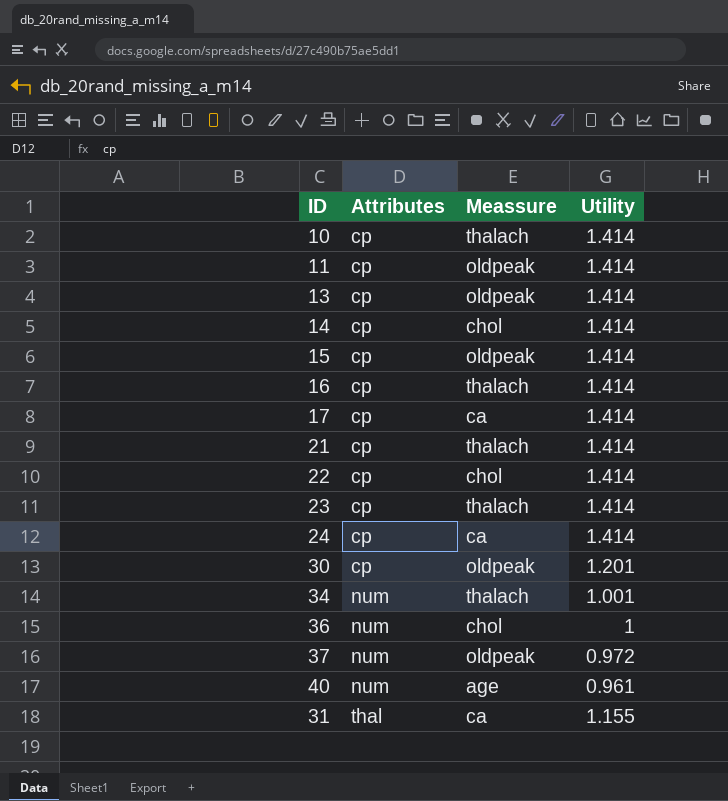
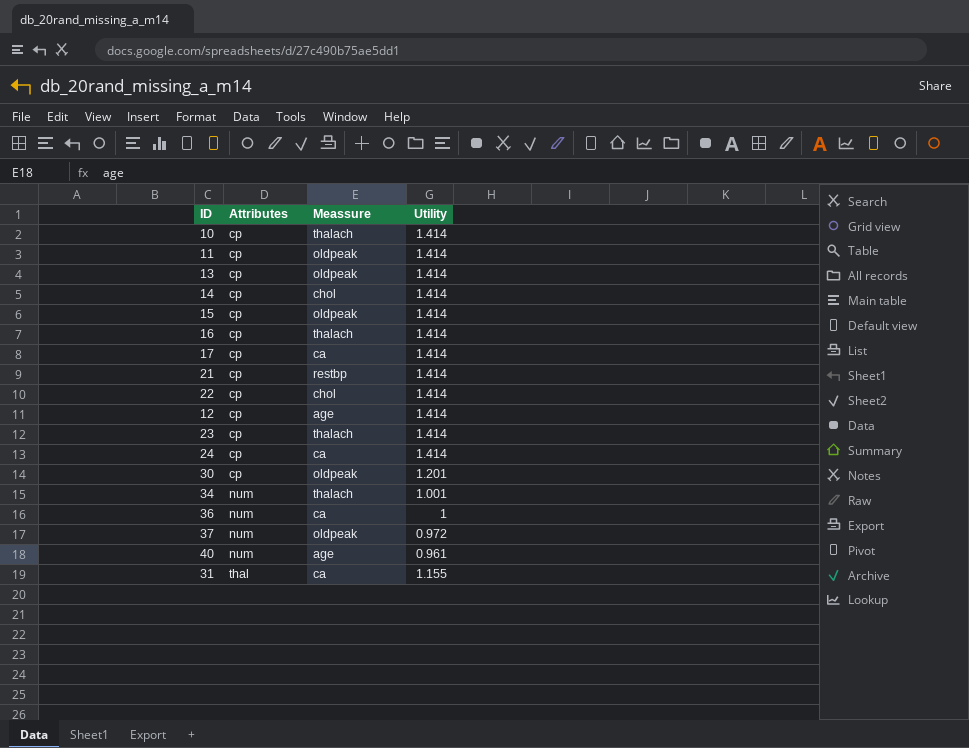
21 | Meassure: thalach -> restbp
row 12: none -> cp | age | 1.414
36 | Meassure: chol -> ca

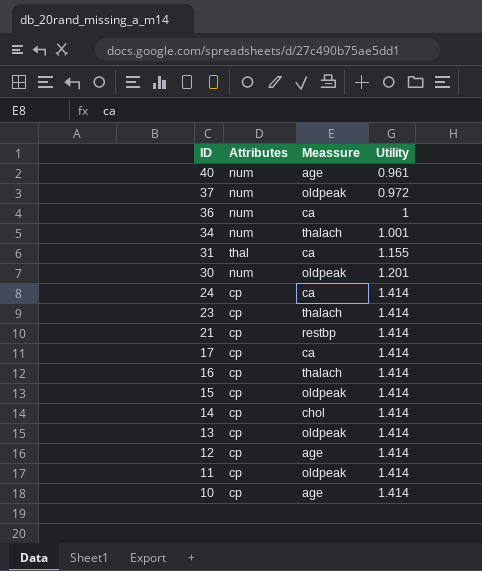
row order: Attributes ascending -> ID descending
row 22: cp | chol | 1.414 -> none
30 | Attributes: cp -> num
10 | Meassure: thalach -> age

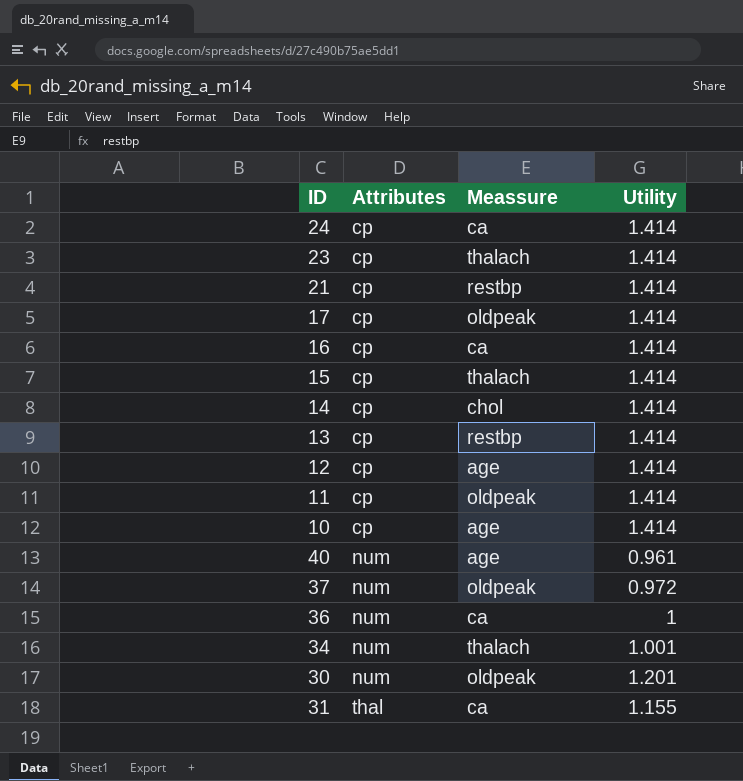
row order: ID descending -> Attributes ascending
17 | Meassure: ca -> oldpeak
16 | Meassure: thalach -> ca
15 | Meassure: oldpeak -> thalach
13 | Meassure: oldpeak -> restbp

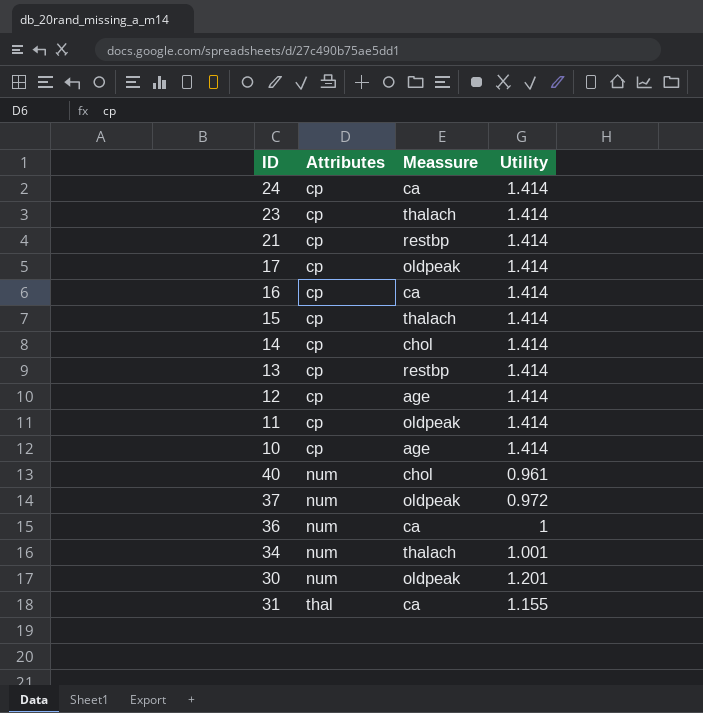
40 | Meassure: age -> chol

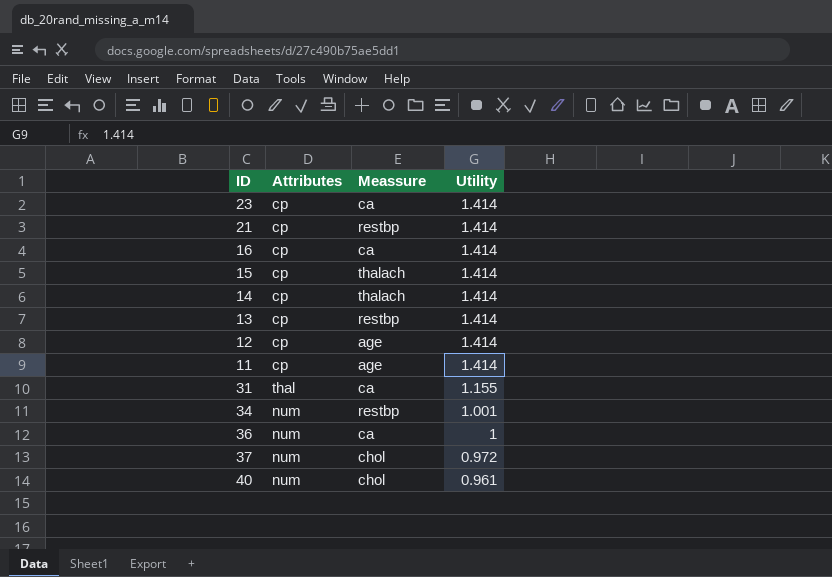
row order: Attributes ascending -> Utility descending
row 24: cp | ca | 1.414 -> none
row 17: cp | oldpeak | 1.414 -> none
row 10: cp | age | 1.414 -> none
row 30: num | oldpeak | 1.201 -> none
23 | Meassure: thalach -> ca
14 | Meassure: chol -> thalach
11 | Meassure: oldpeak -> age
34 | Meassure: thalach -> restbp
37 | Meassure: oldpeak -> chol

